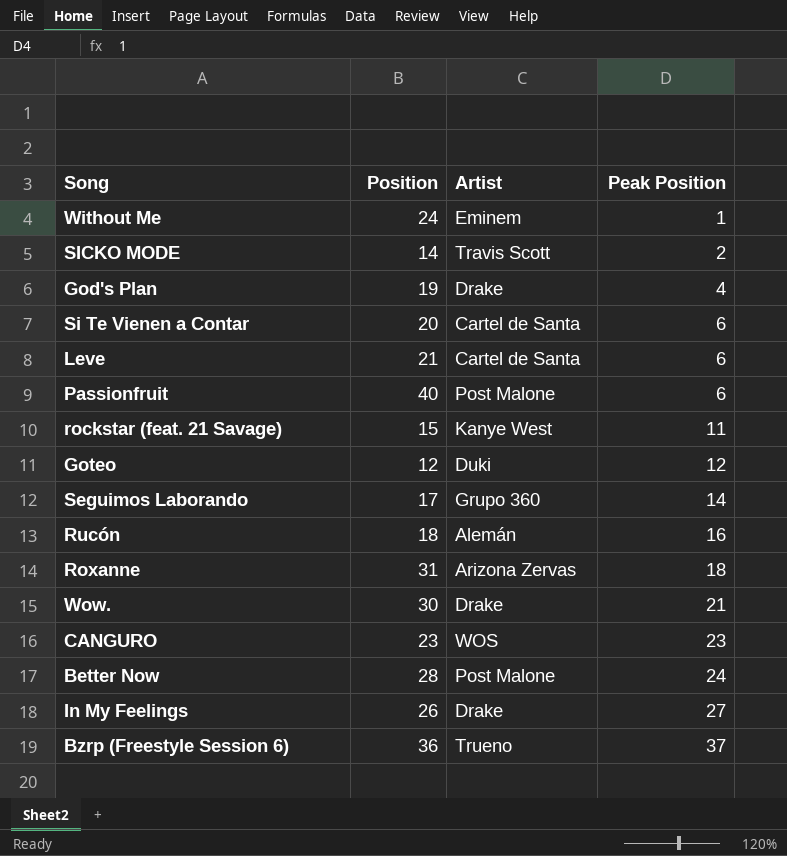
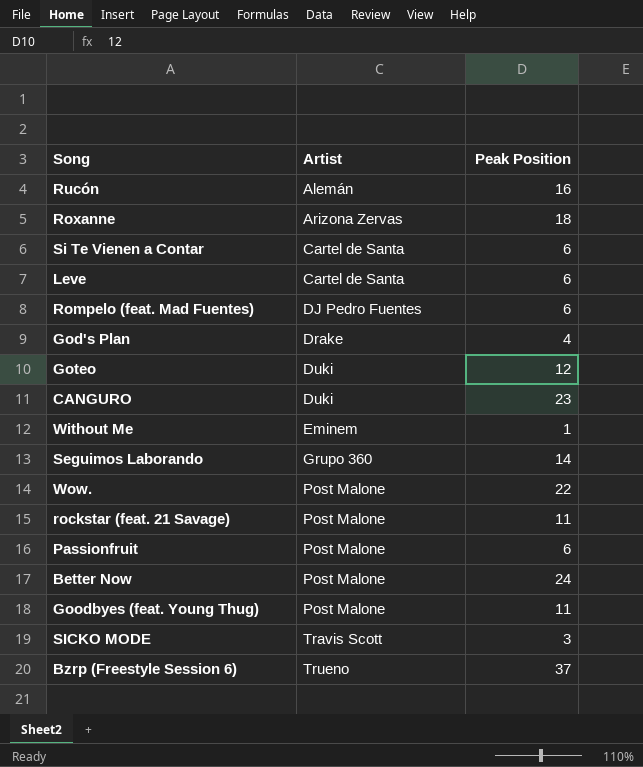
row order: Peak Position ascending -> Artist ascending
column Position | position: 2 -> none
row In My Feelings: 26 | Drake | 27 -> none
row Rompelo (feat. Mad Fuentes): none -> DJ Pedro Fuentes | 6
CANGURO | Artist: WOS -> Duki
Wow. | Artist: Drake -> Post Malone
Wow. | Peak Position: 21 -> 22
rockstar (feat. 21 Savage) | Artist: Kanye West -> Post Malone
row Goodbyes (feat. Young Thug): none -> Post Malone | 11
SICKO MODE | Peak Position: 2 -> 3

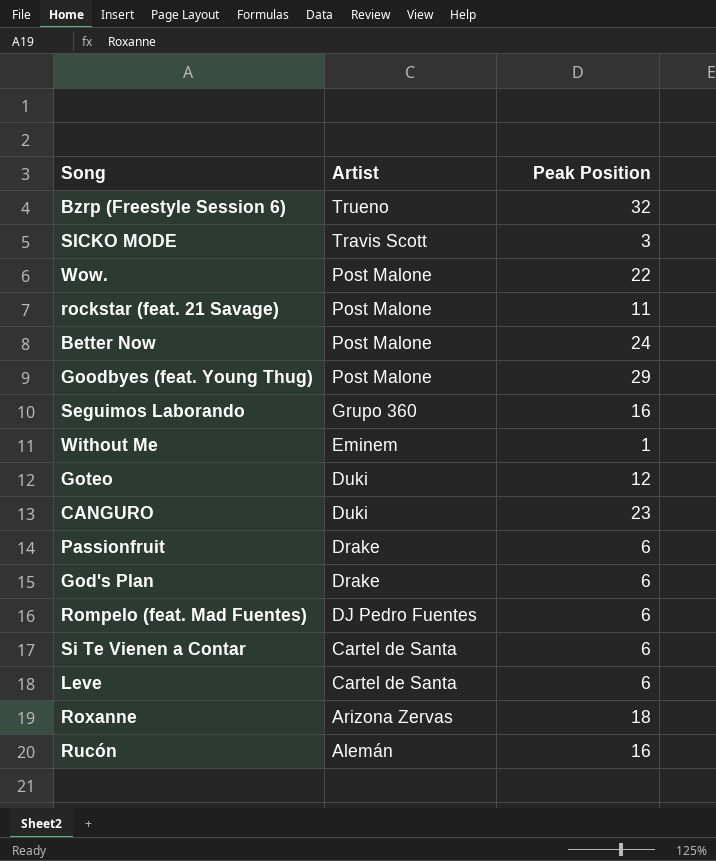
row order: Artist ascending -> Artist descending
Bzrp (Freestyle Session 6) | Peak Position: 37 -> 32
Goodbyes (feat. Young Thug) | Peak Position: 11 -> 29
Seguimos Laborando | Peak Position: 14 -> 16
Passionfruit | Artist: Post Malone -> Drake
God's Plan | Peak Position: 4 -> 6

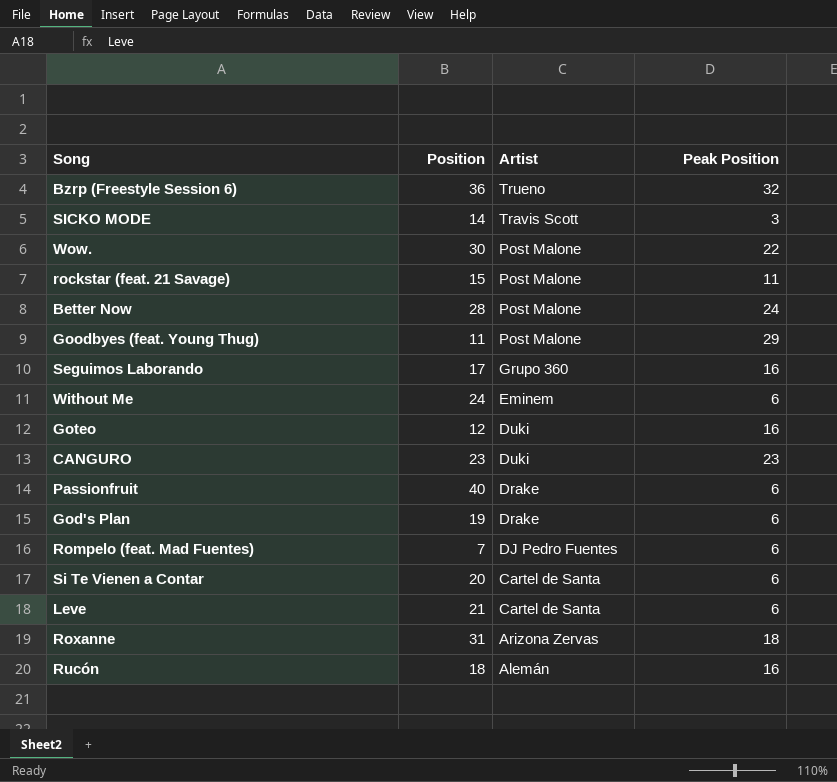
column Position | position: none -> 2
Without Me | Peak Position: 1 -> 6
Goteo | Peak Position: 12 -> 16

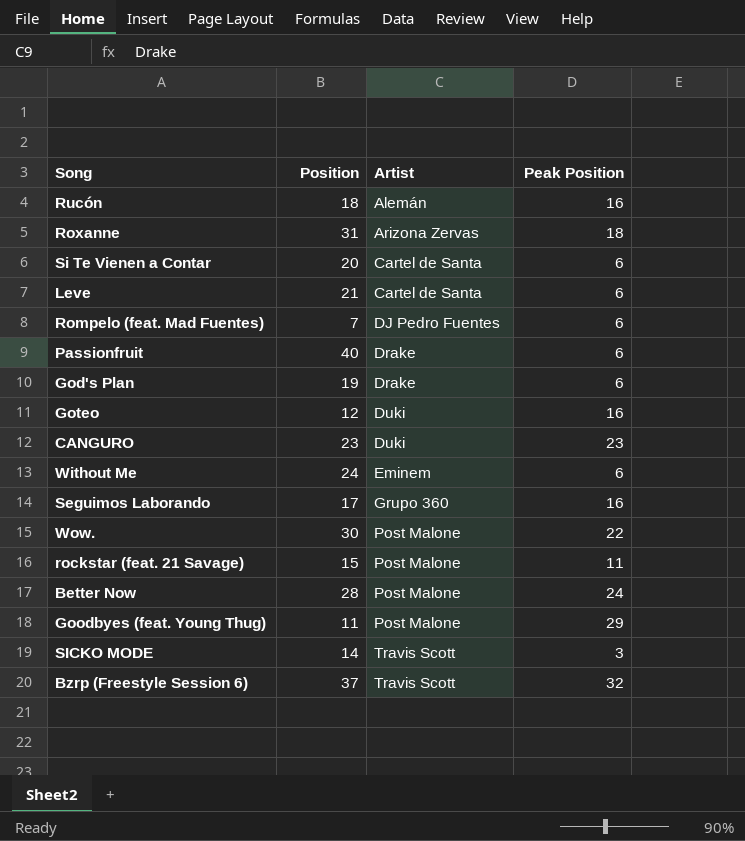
row order: Artist descending -> Artist ascending
Bzrp (Freestyle Session 6) | Position: 36 -> 37
Bzrp (Freestyle Session 6) | Artist: Trueno -> Travis Scott

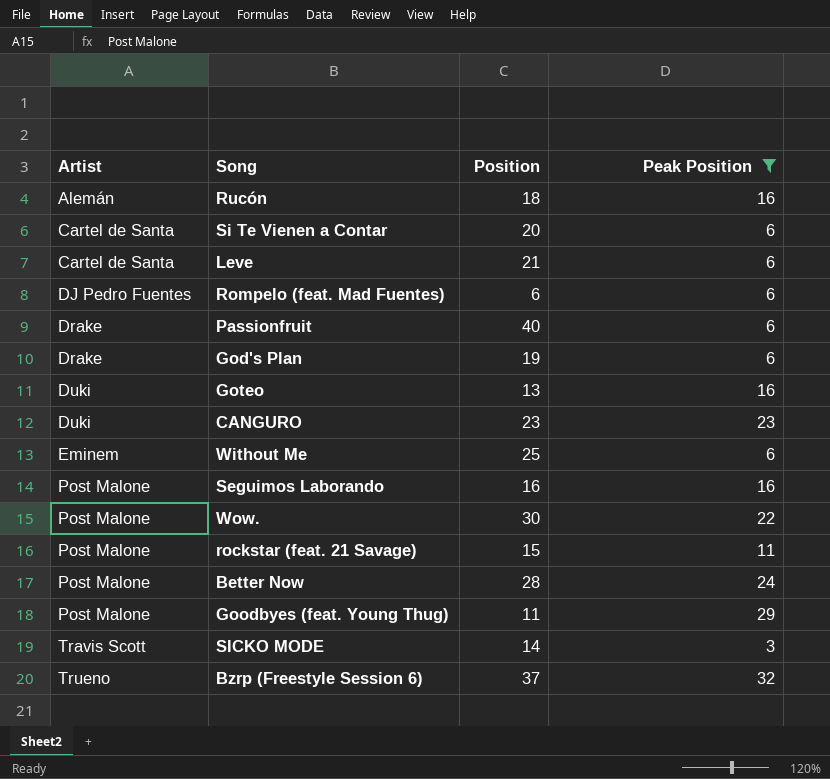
filter: none -> Peak Position != 18
column Artist | position: 3 -> 1
Rompelo (feat. Mad Fuentes) | Position: 7 -> 6
Goteo | Position: 12 -> 13
Without Me | Position: 24 -> 25
Seguimos Laborando | Artist: Grupo 360 -> Post Malone
Seguimos Laborando | Position: 17 -> 16
Bzrp (Freestyle Session 6) | Artist: Travis Scott -> Trueno

